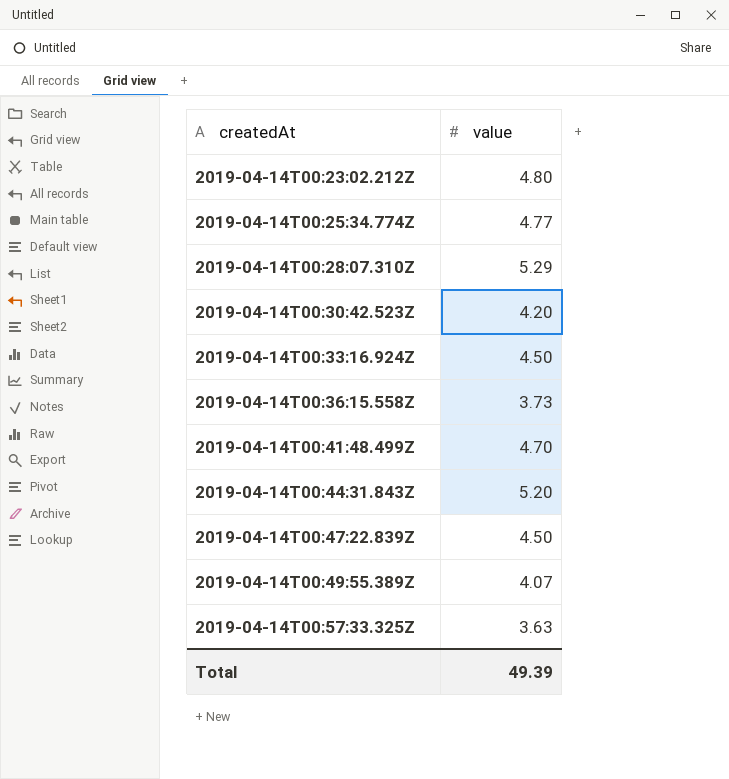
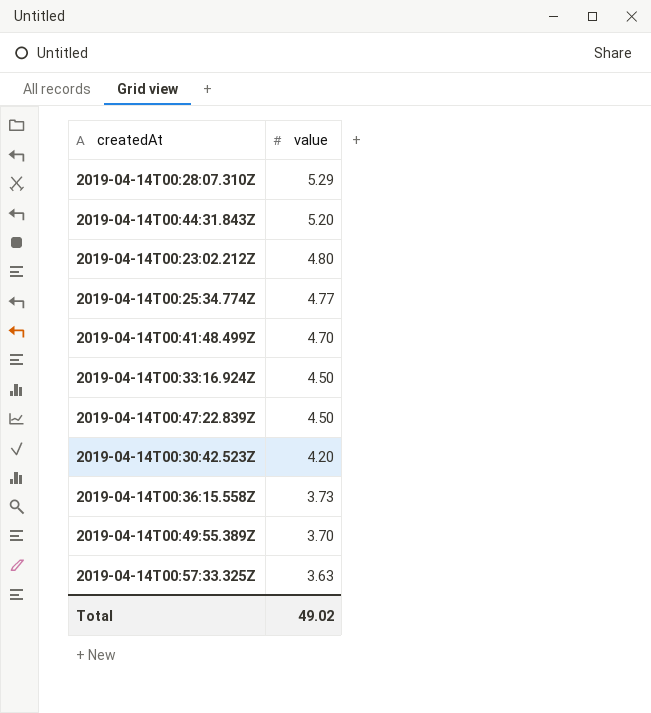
row order: createdAt ascending -> value descending
2019-04-14T00:49:55.389Z | value: 4.07 -> 3.70
Total | value: 49.39 -> 49.02

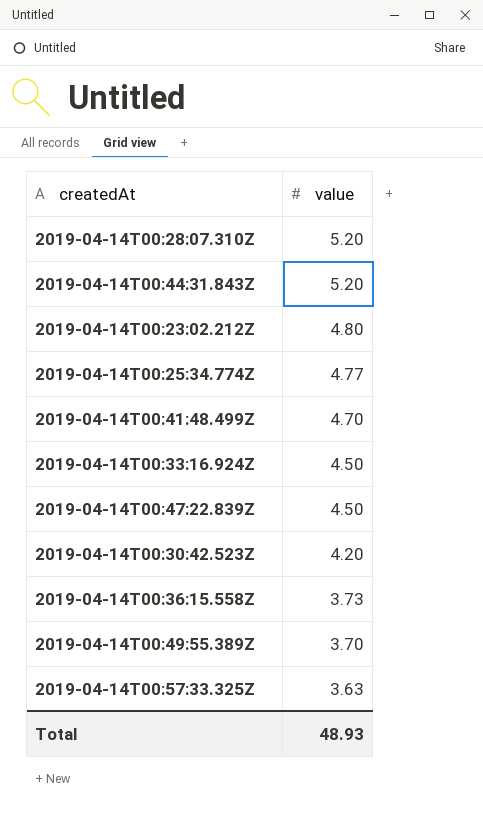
2019-04-14T00:28:07.310Z | value: 5.29 -> 5.20
Total | value: 49.02 -> 48.93

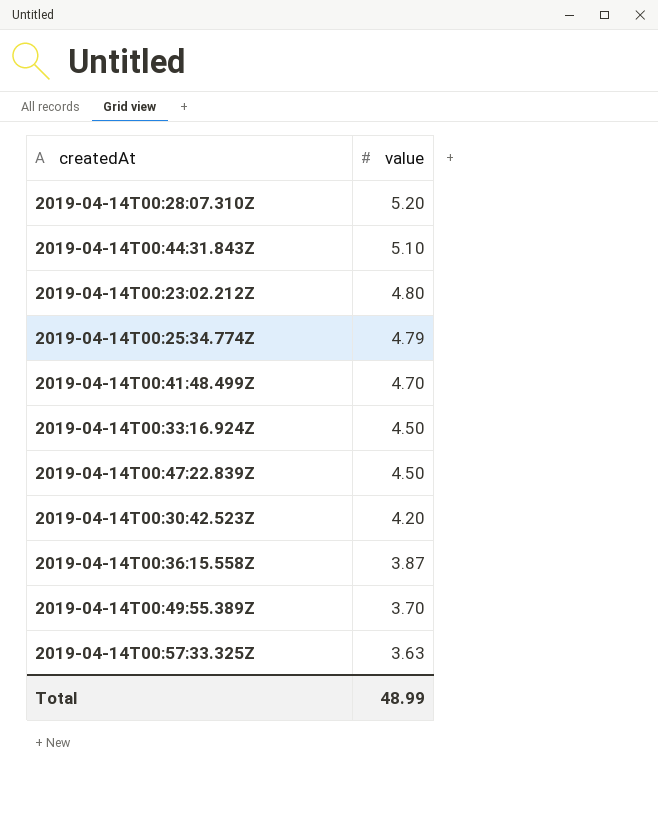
2019-04-14T00:44:31.843Z | value: 5.20 -> 5.10
2019-04-14T00:25:34.774Z | value: 4.77 -> 4.79
2019-04-14T00:36:15.558Z | value: 3.73 -> 3.87
Total | value: 48.93 -> 48.99

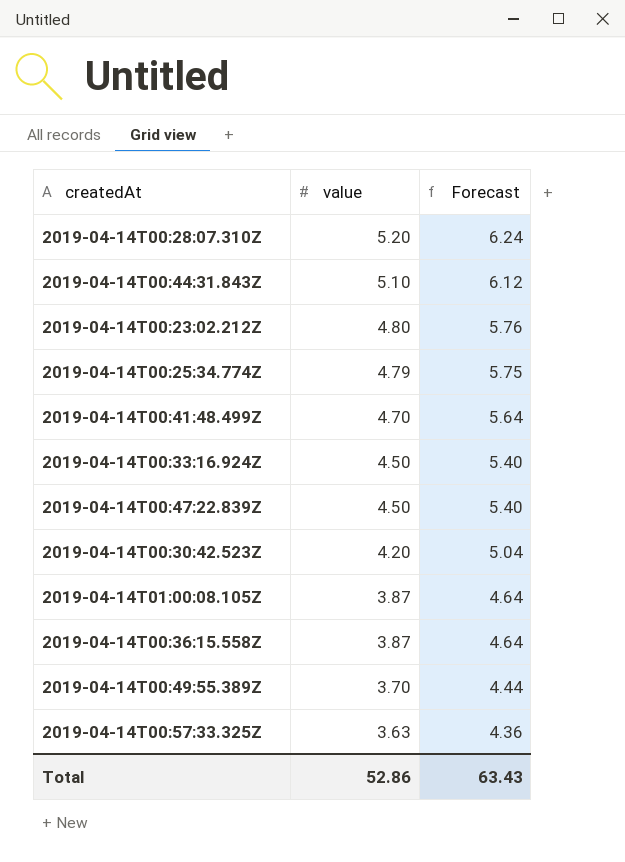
column Forecast | formula: none -> [value] * 1.2
row 2019-04-14T01:00:08.105Z: none -> 3.87 | 4.64
Total | value: 48.99 -> 52.86

